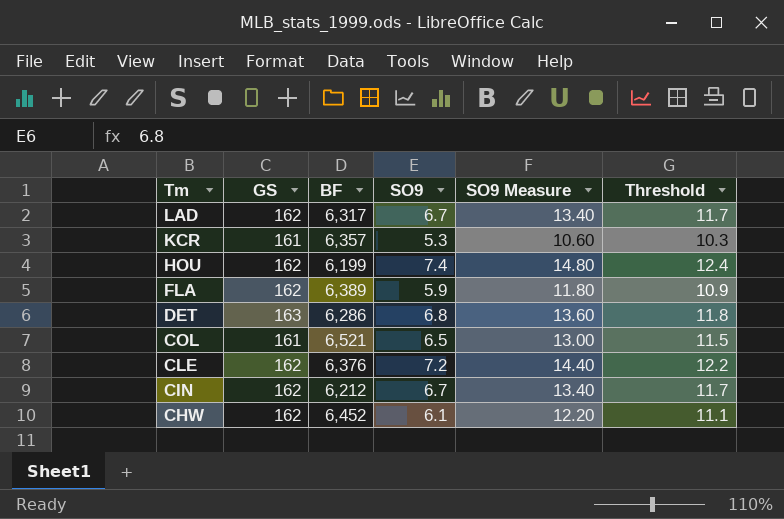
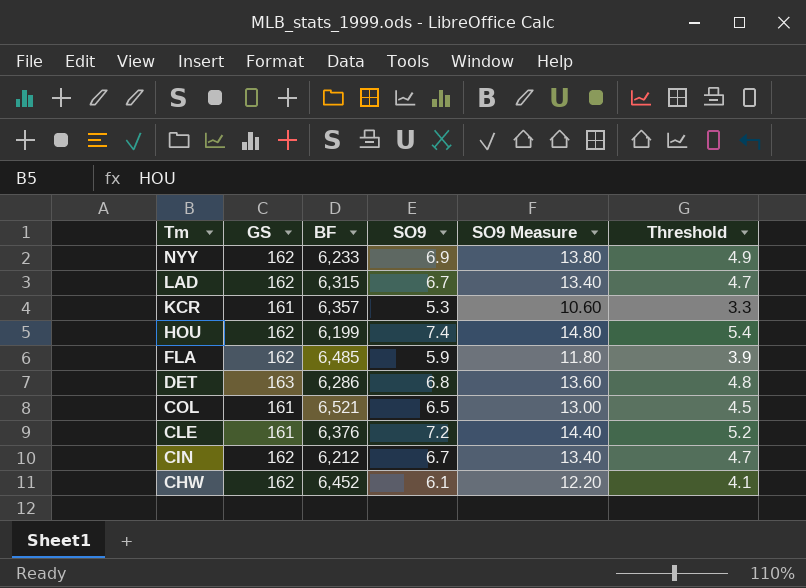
column Threshold | formula: [SO9] + 5 -> [SO9] - 2
row NYY: none -> 162 | 6,233 | 6.9 | 13.80 | 4.9
LAD | BF: 6,317 -> 6,315
FLA | BF: 6,389 -> 6,485
CLE | GS: 162 -> 161

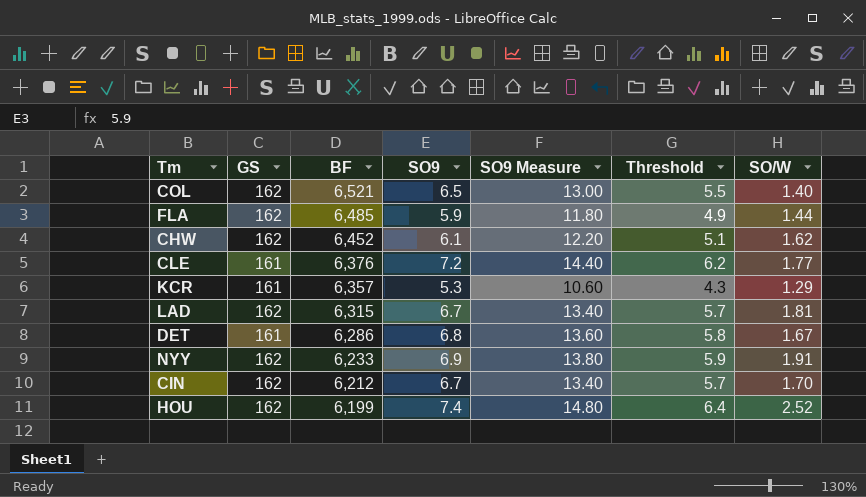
row order: Tm descending -> BF descending
column Threshold | formula: [SO9] - 2 -> [SO9] - 1
column SO/W | position: none -> 7
COL | GS: 161 -> 162
DET | GS: 163 -> 161

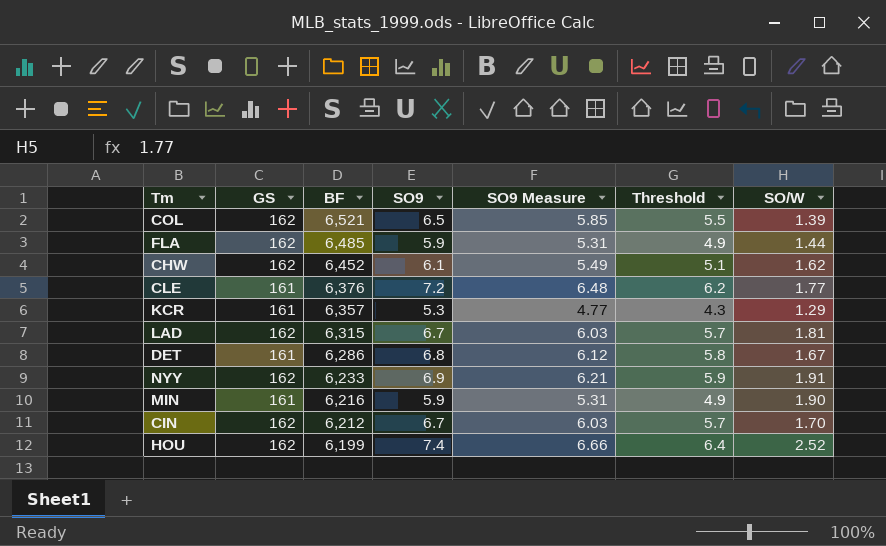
column SO9 Measure | formula: [SO9] * 2 -> [SO9] * 0.9
COL | SO/W: 1.40 -> 1.39
row MIN: none -> 161 | 6,216 | 5.9 | 5.31 | 4.9 | 1.90

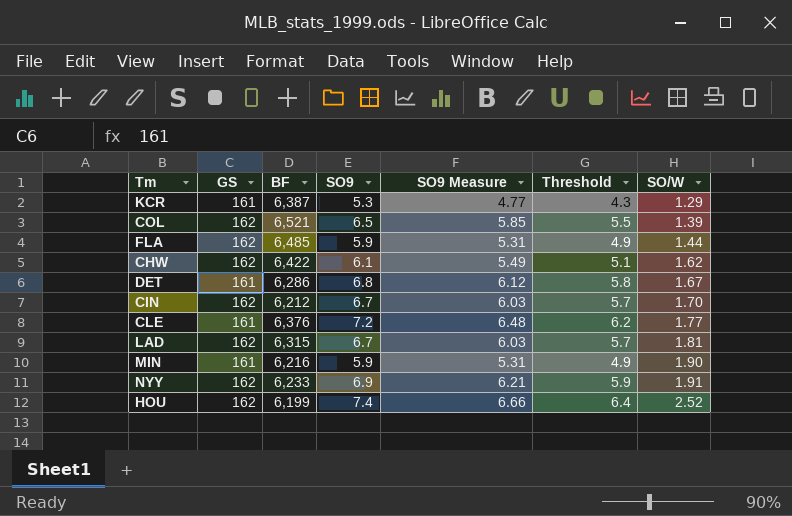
row order: BF descending -> SO/W ascending
KCR | BF: 6,357 -> 6,387
CHW | BF: 6,452 -> 6,422

